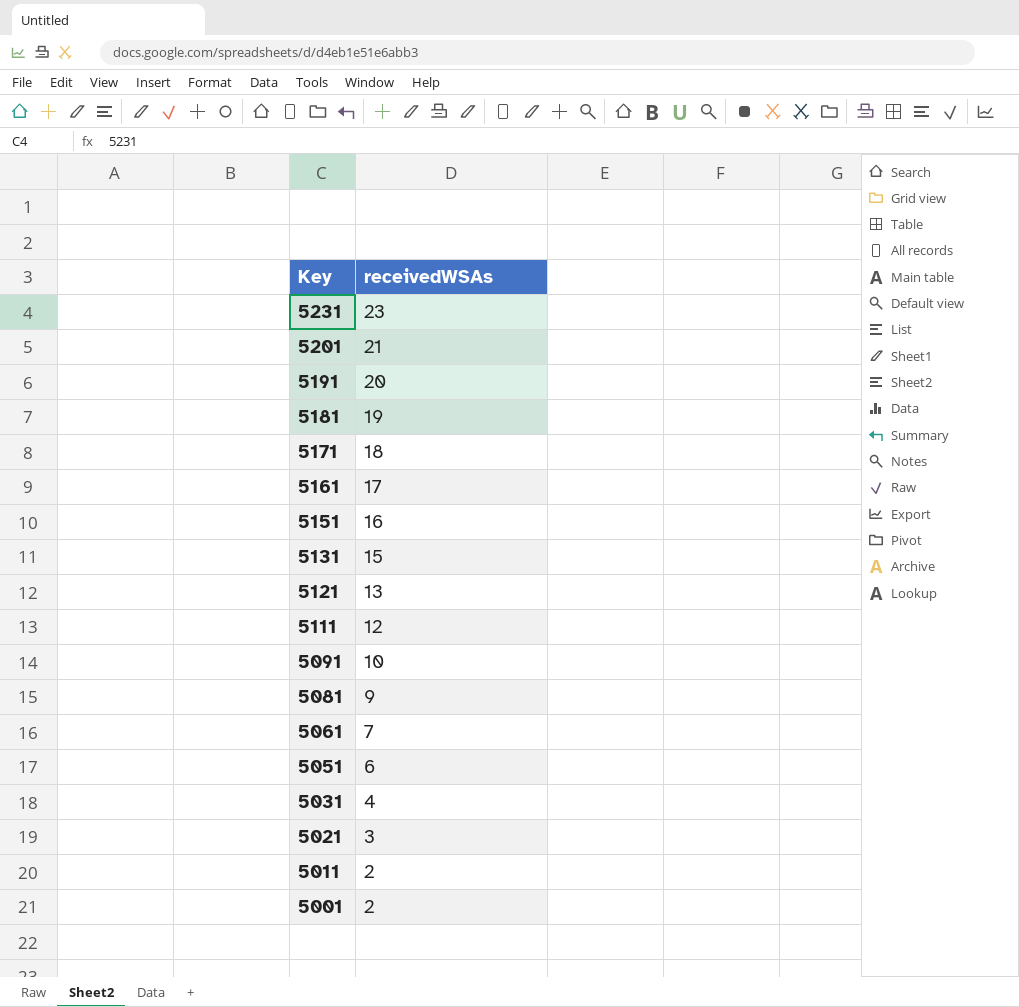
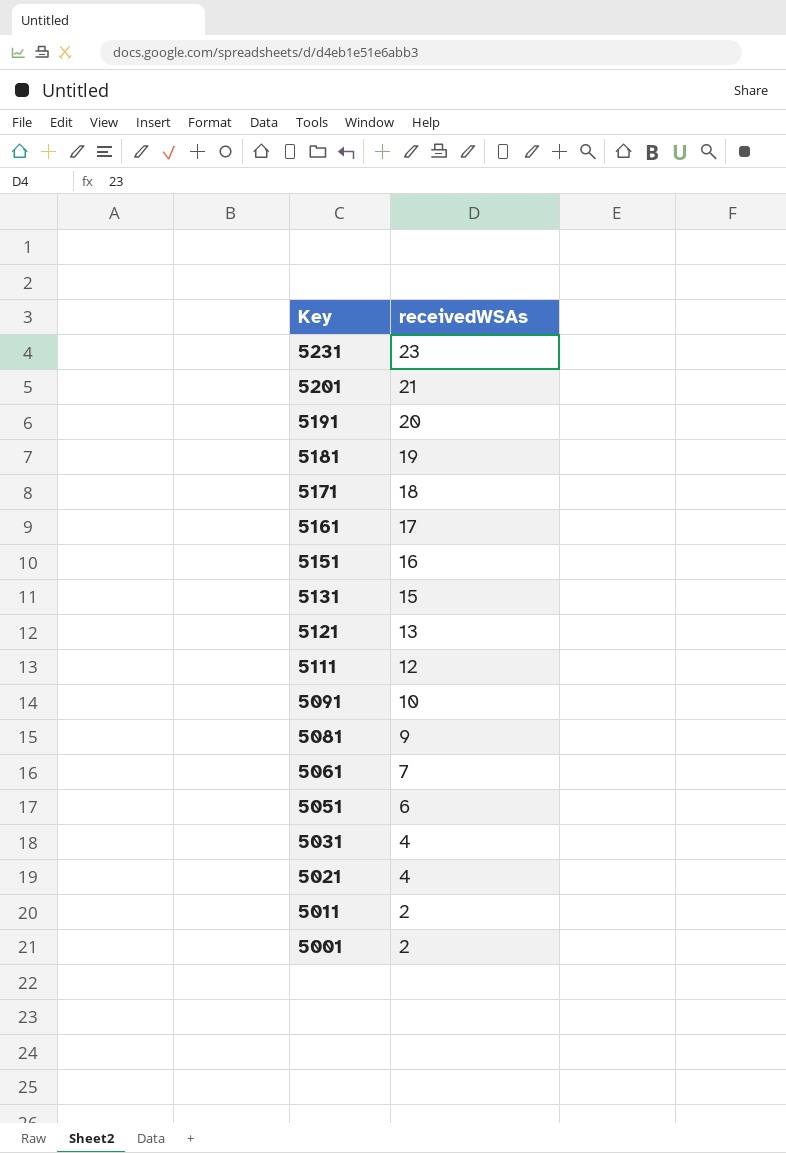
5021 | receivedWSAs: 3 -> 4

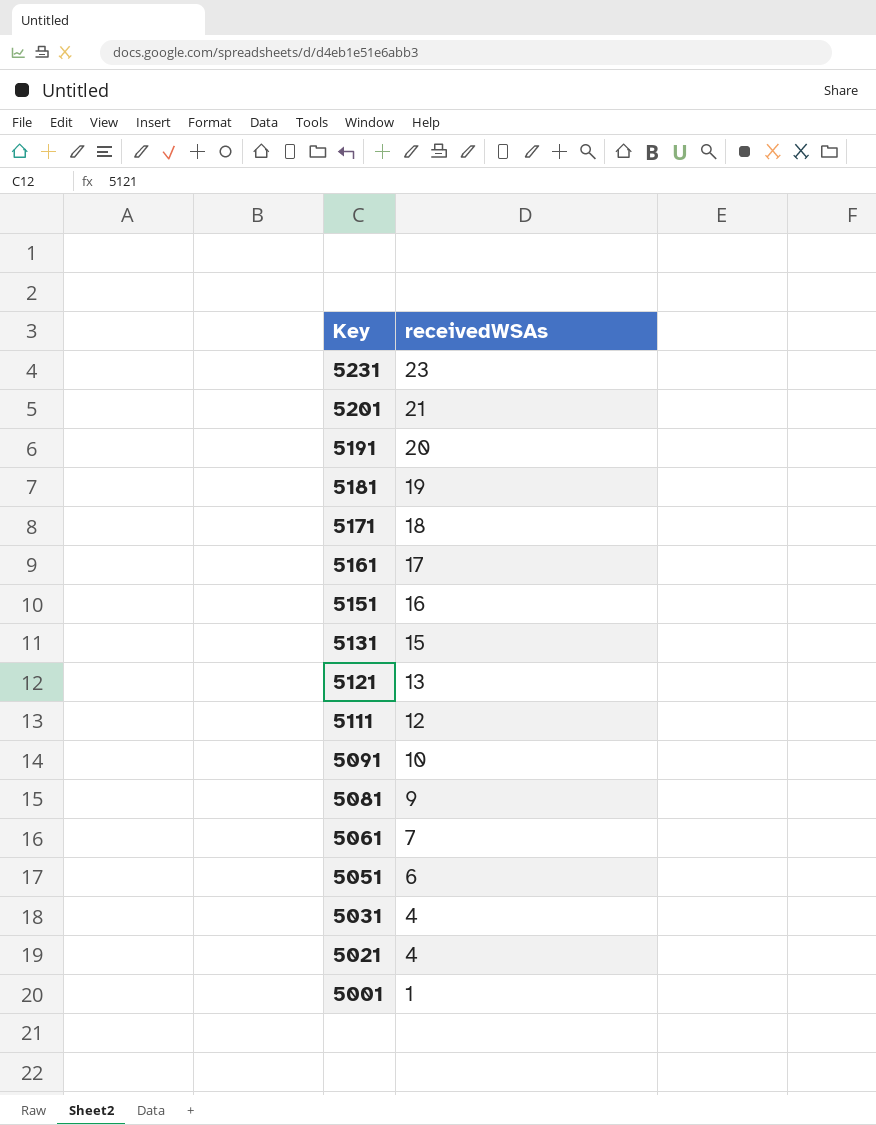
row 5011: 2 -> none
5001 | receivedWSAs: 2 -> 1

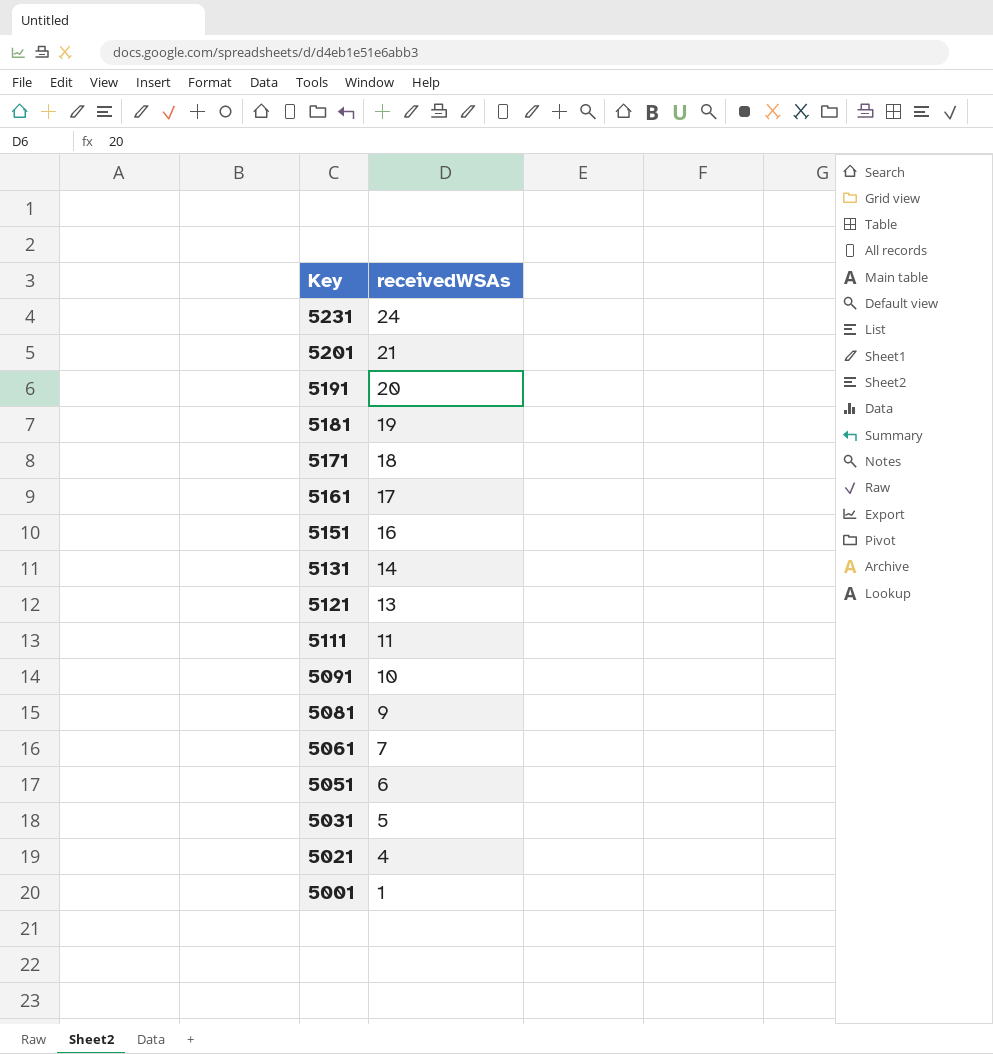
5231 | receivedWSAs: 23 -> 24
5131 | receivedWSAs: 15 -> 14
5111 | receivedWSAs: 12 -> 11
5031 | receivedWSAs: 4 -> 5

